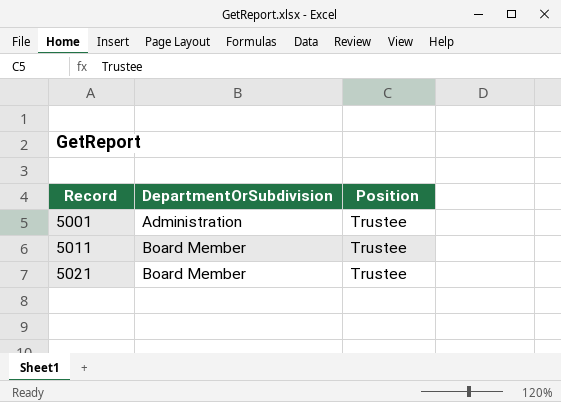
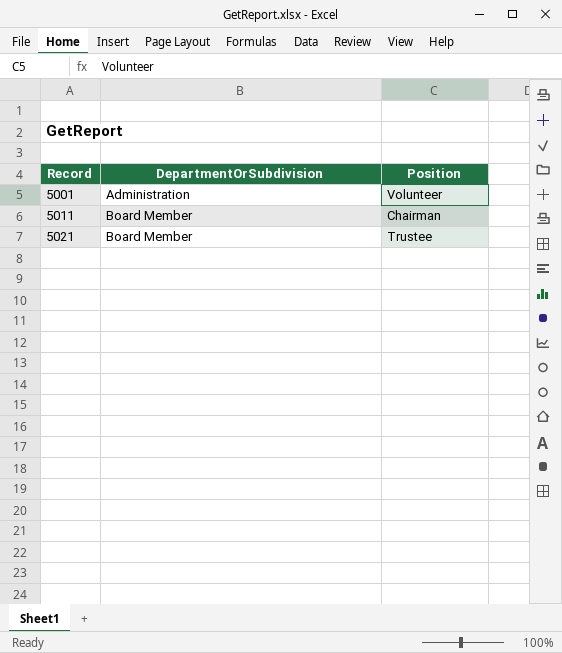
5001 | Position: Trustee -> Volunteer
5011 | Position: Trustee -> Chairman

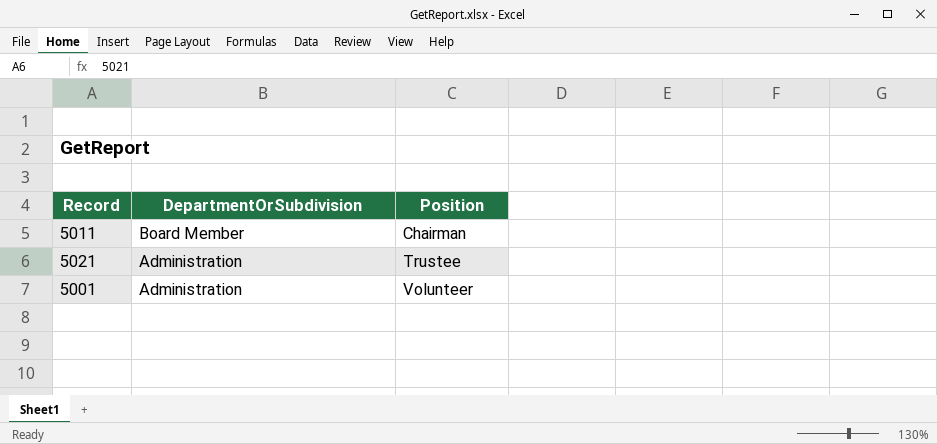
row order: Record ascending -> DepartmentOrSubdivision descending
5021 | DepartmentOrSubdivision: Board Member -> Administration

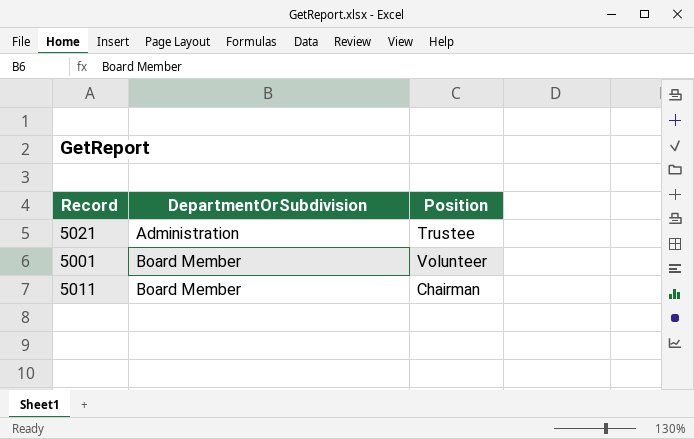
row order: DepartmentOrSubdivision descending -> DepartmentOrSubdivision ascending
5001 | DepartmentOrSubdivision: Administration -> Board Member

